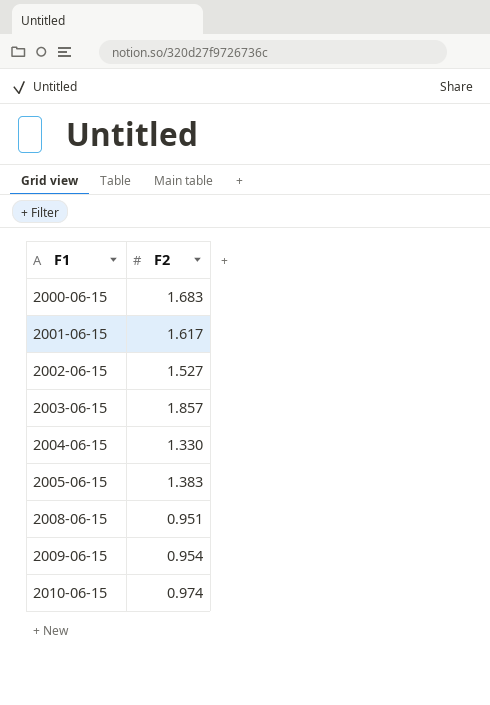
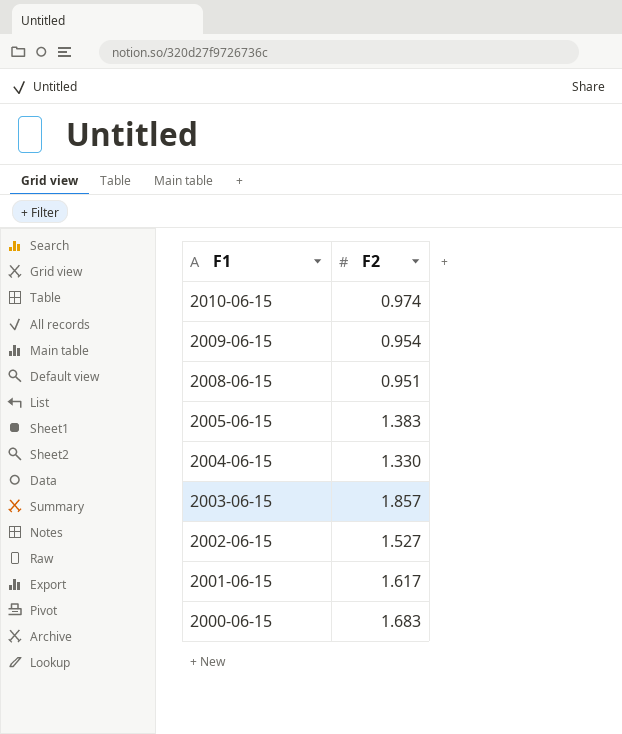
row order: F1 ascending -> F1 descending

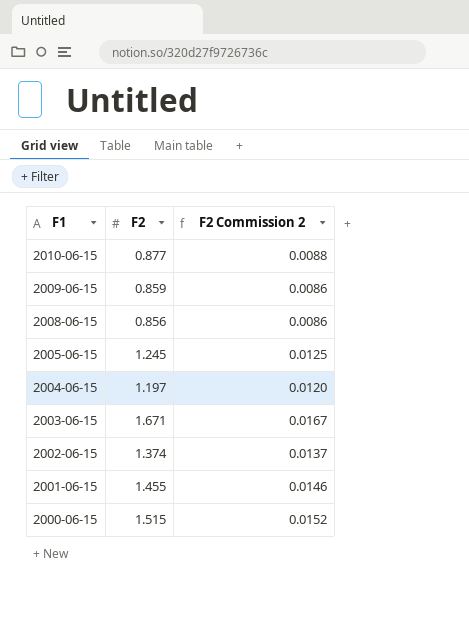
column F2 Commission 2 | formula: none -> [F2] * 0.01
2010-06-15 | F2: 0.974 -> 0.877
2009-06-15 | F2: 0.954 -> 0.859
2008-06-15 | F2: 0.951 -> 0.856
2005-06-15 | F2: 1.383 -> 1.245
2004-06-15 | F2: 1.330 -> 1.197
2003-06-15 | F2: 1.857 -> 1.671
2002-06-15 | F2: 1.527 -> 1.374
2001-06-15 | F2: 1.617 -> 1.455
2000-06-15 | F2: 1.683 -> 1.515

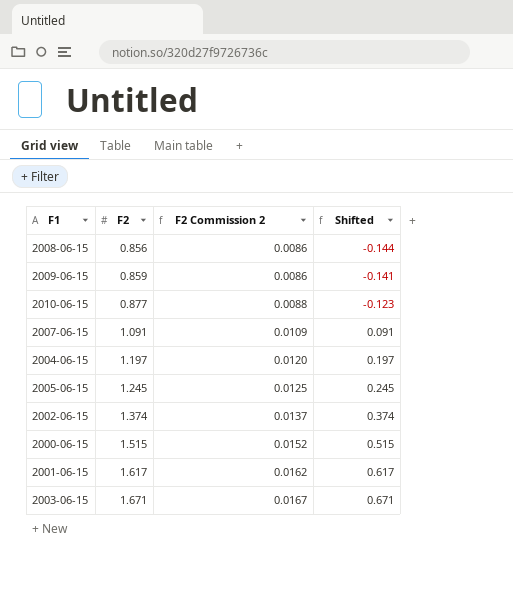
row order: F1 descending -> F2 ascending
column Shifted | formula: none -> [F2] - 1
row 2007-06-15: none -> 1.091 | 0.0109 | 0.091
2001-06-15 | F2: 1.455 -> 1.617
2001-06-15 | F2 Commission 2: 0.0146 -> 0.0162

